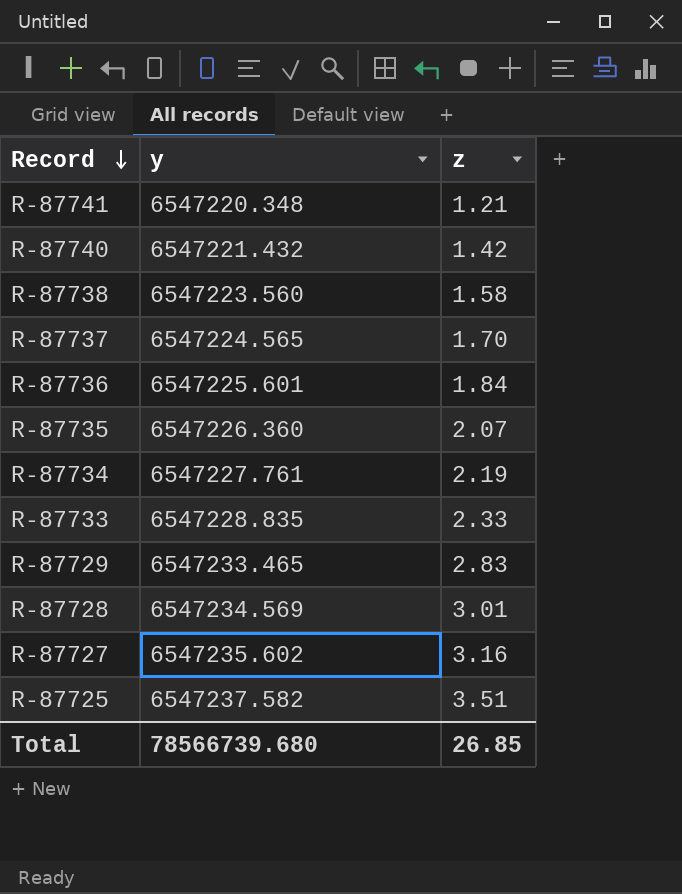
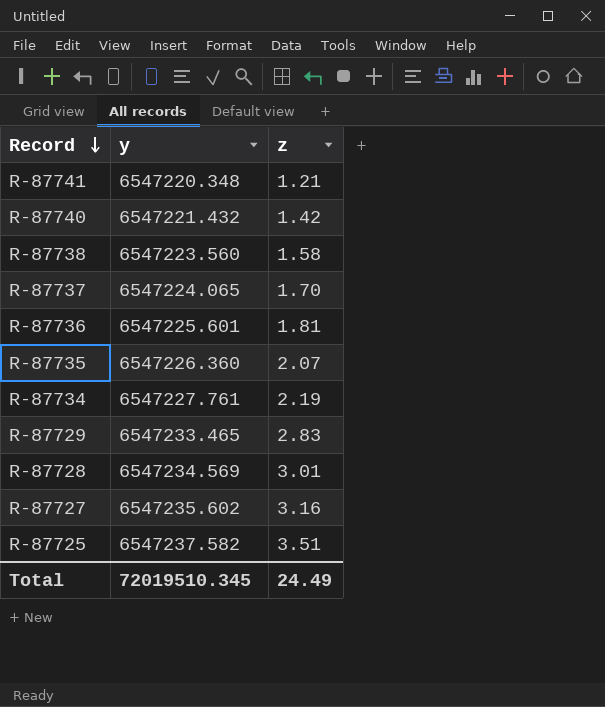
row R-87733: 6547228.835 | 2.33 -> none
R-87737 | y: 6547224.565 -> 6547224.065
R-87736 | z: 1.84 -> 1.81
Total | y: 78566739.680 -> 72019510.345
Total | z: 26.85 -> 24.49

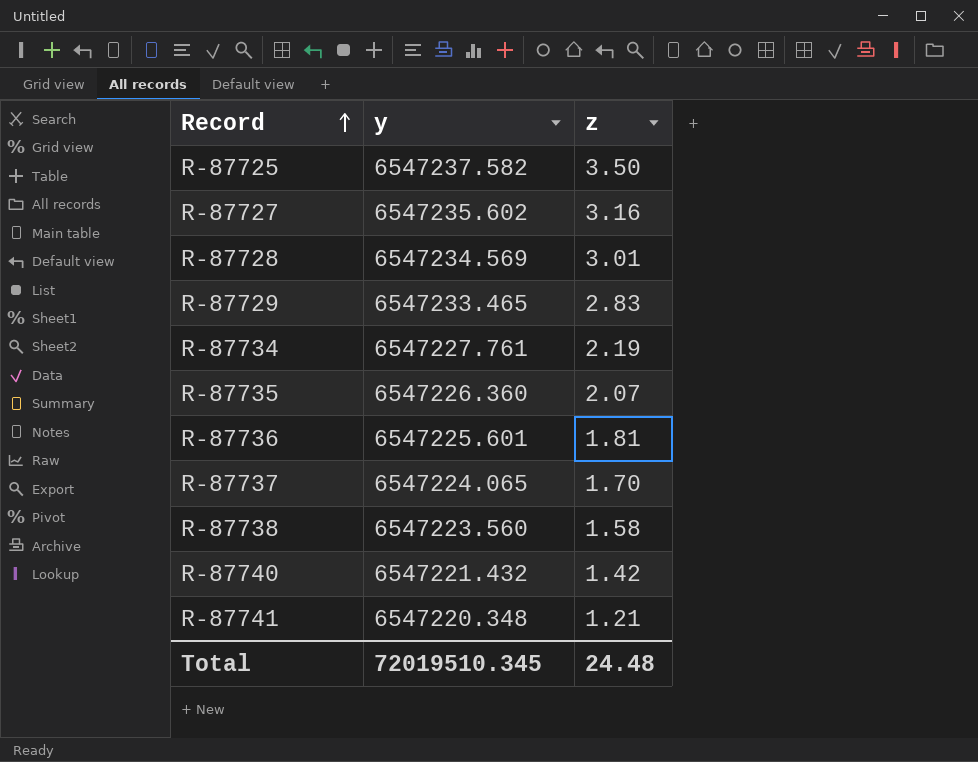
row order: Record descending -> Record ascending
R-87725 | z: 3.51 -> 3.50
Total | z: 24.49 -> 24.48

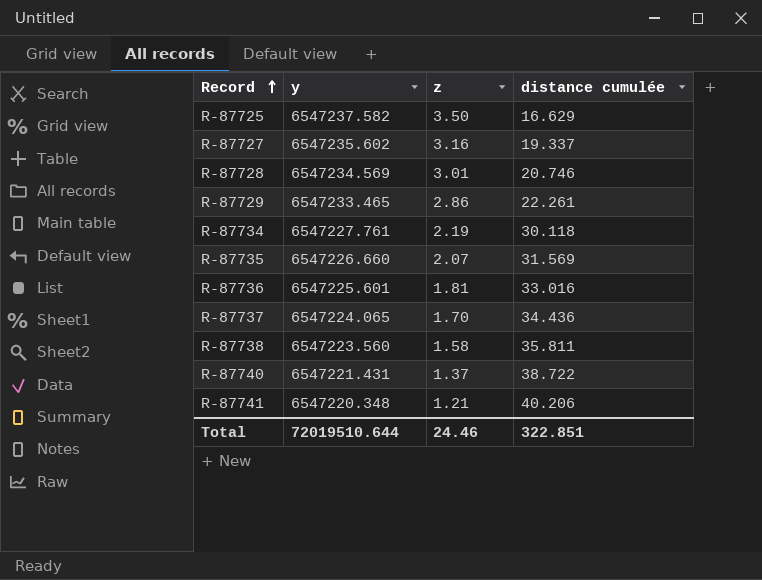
column distance cumulée | position: none -> 4
R-87729 | z: 2.83 -> 2.86
R-87735 | y: 6547226.360 -> 6547226.660
R-87740 | y: 6547221.432 -> 6547221.431
R-87740 | z: 1.42 -> 1.37
Total | y: 72019510.345 -> 72019510.644
Total | z: 24.48 -> 24.46

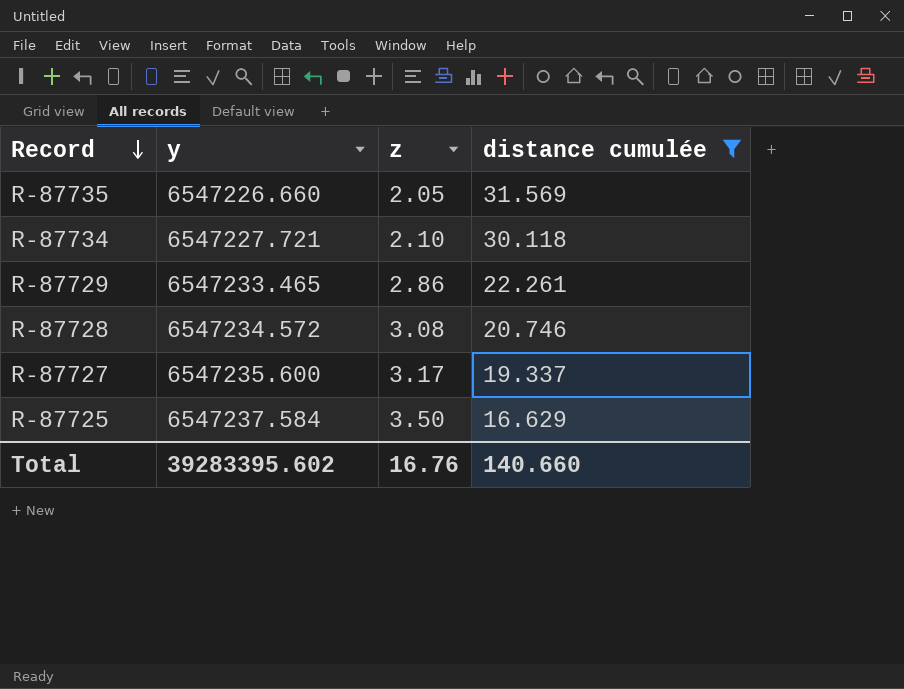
filter: none -> distance cumulée <= 31.569
row order: Record ascending -> Record descending
R-87735 | z: 2.07 -> 2.05
R-87734 | y: 6547227.761 -> 6547227.721
R-87734 | z: 2.19 -> 2.10
R-87728 | y: 6547234.569 -> 6547234.572
R-87728 | z: 3.01 -> 3.08
R-87727 | y: 6547235.602 -> 6547235.600
R-87727 | z: 3.16 -> 3.17
R-87725 | y: 6547237.582 -> 6547237.584
Total | y: 72019510.644 -> 39283395.602
Total | z: 24.46 -> 16.76
Total | distance cumulée: 322.851 -> 140.660

